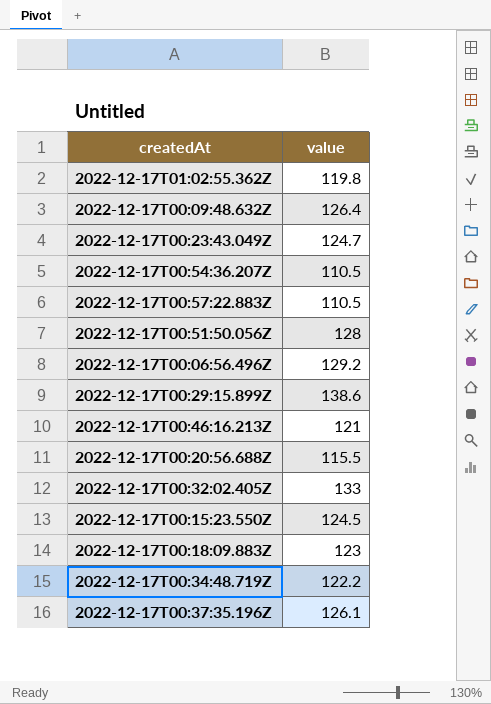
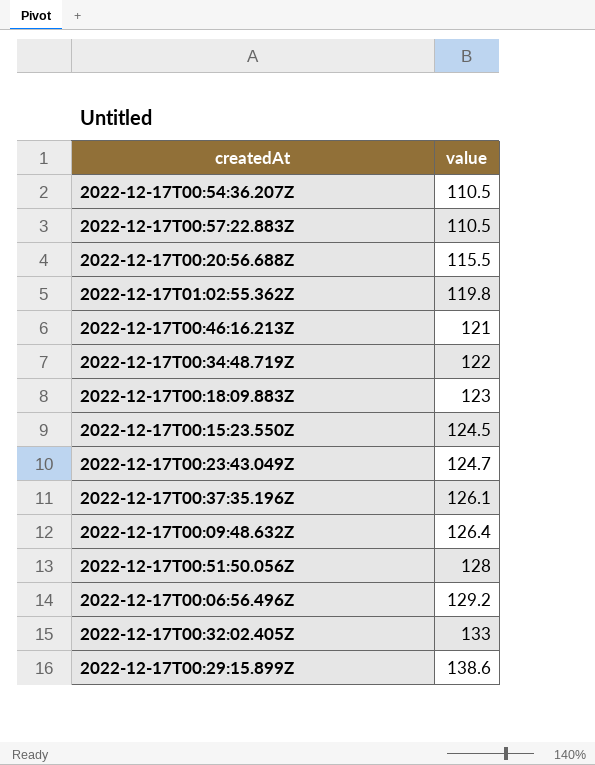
row order: none -> value ascending
2022-12-17T00:34:48.719Z | value: 122.2 -> 122

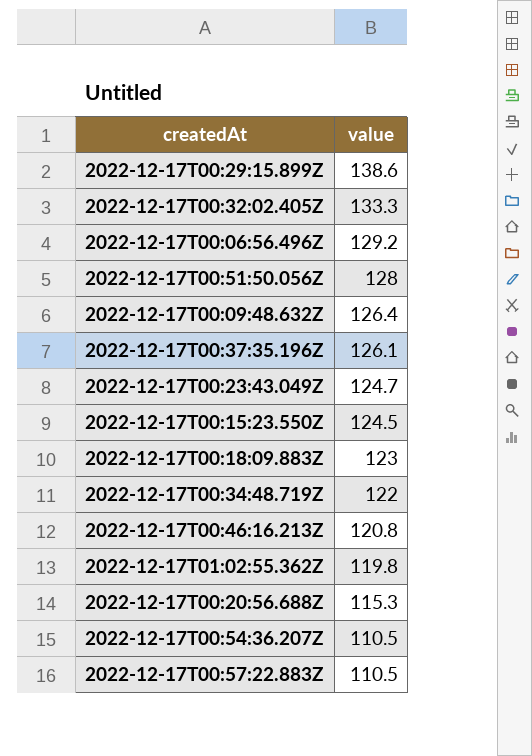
row order: value ascending -> value descending
2022-12-17T00:32:02.405Z | value: 133 -> 133.3
2022-12-17T00:46:16.213Z | value: 121 -> 120.8
2022-12-17T00:20:56.688Z | value: 115.5 -> 115.3

